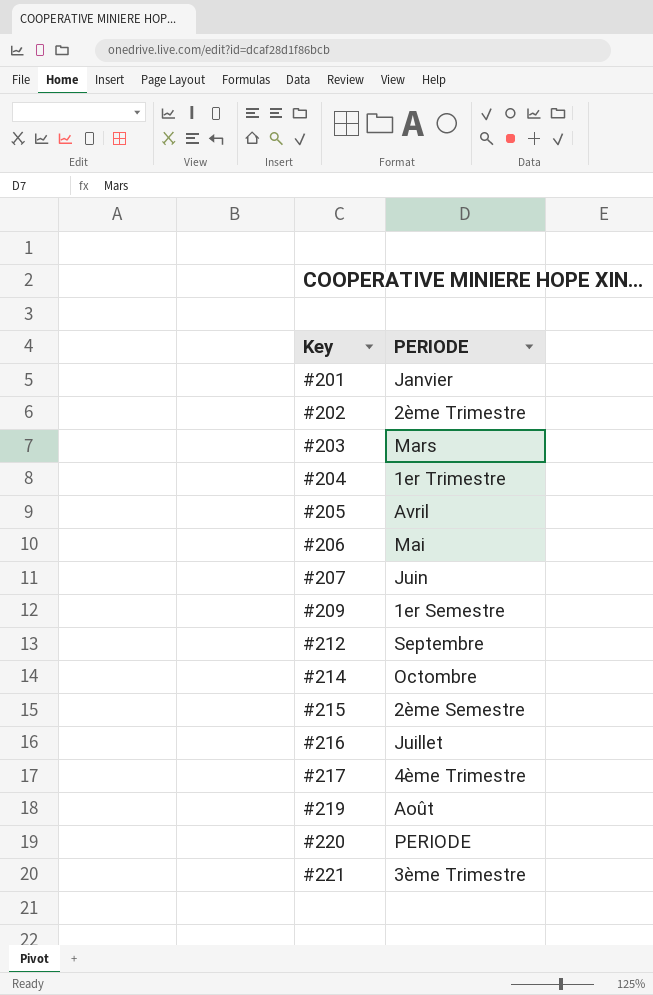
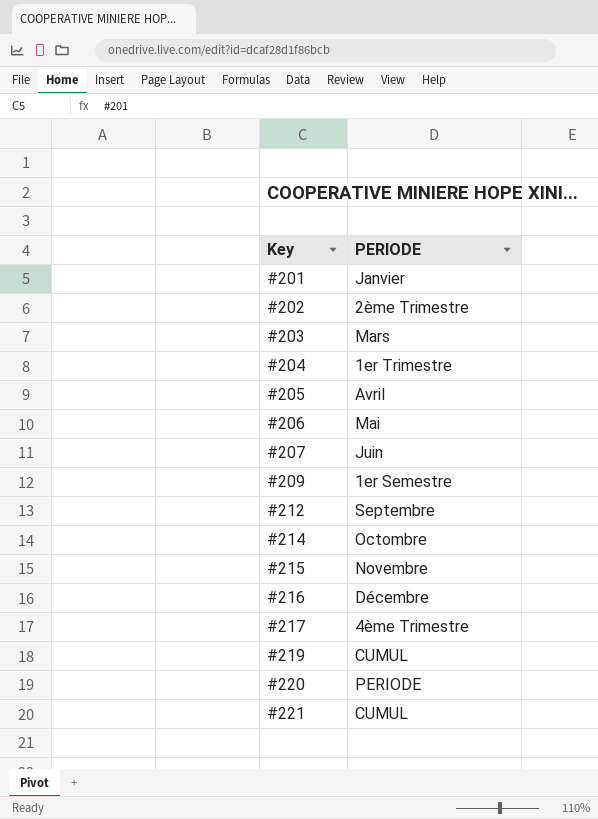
#215 | PERIODE: 2ème Semestre -> Novembre
#216 | PERIODE: Juillet -> Décembre
#219 | PERIODE: Août -> CUMUL
#221 | PERIODE: 3ème Trimestre -> CUMUL

